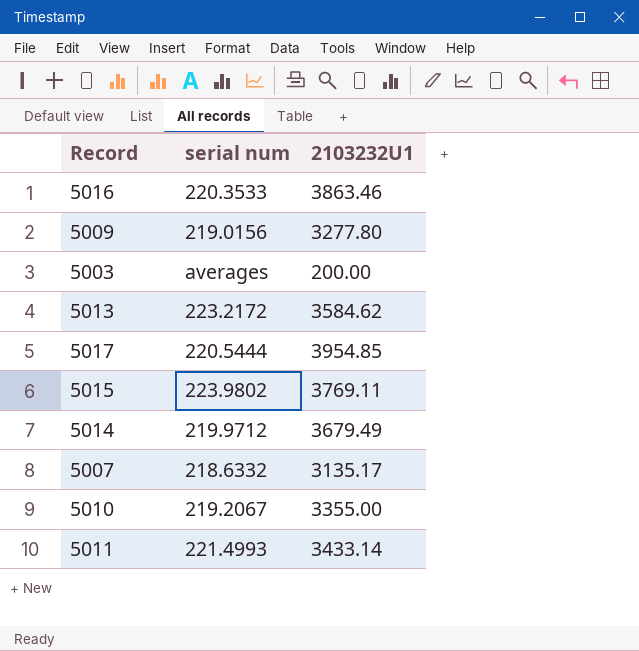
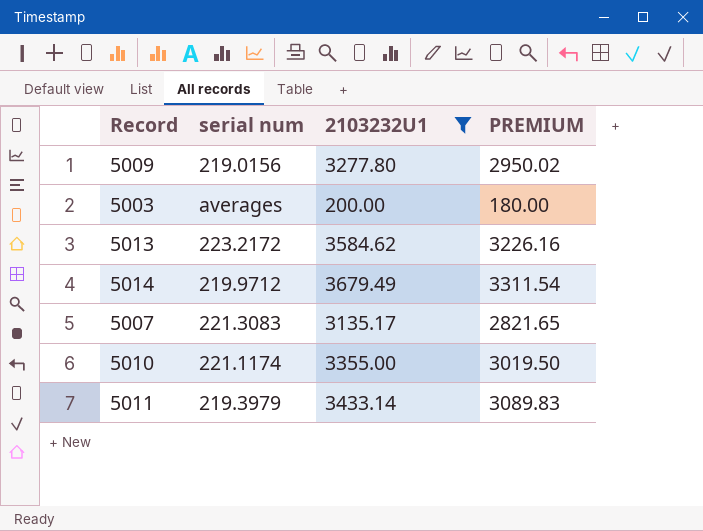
filter: none -> 2103232U1 <= 3679.49
column PREMIUM | formula: none -> [2103232U1] * 0.9
5007 | serial num: 218.6332 -> 221.3083
5010 | serial num: 219.2067 -> 221.1174
5011 | serial num: 221.4993 -> 219.3979

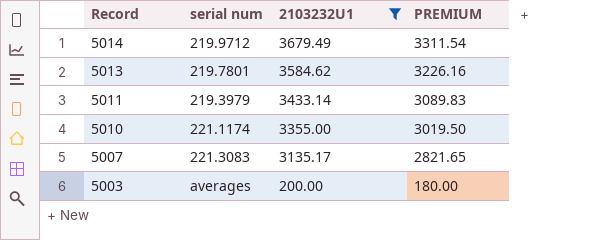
row order: none -> Record descending
row 5009: 219.0156 | 3277.80 | 2950.02 -> none
5013 | serial num: 223.2172 -> 219.7801

